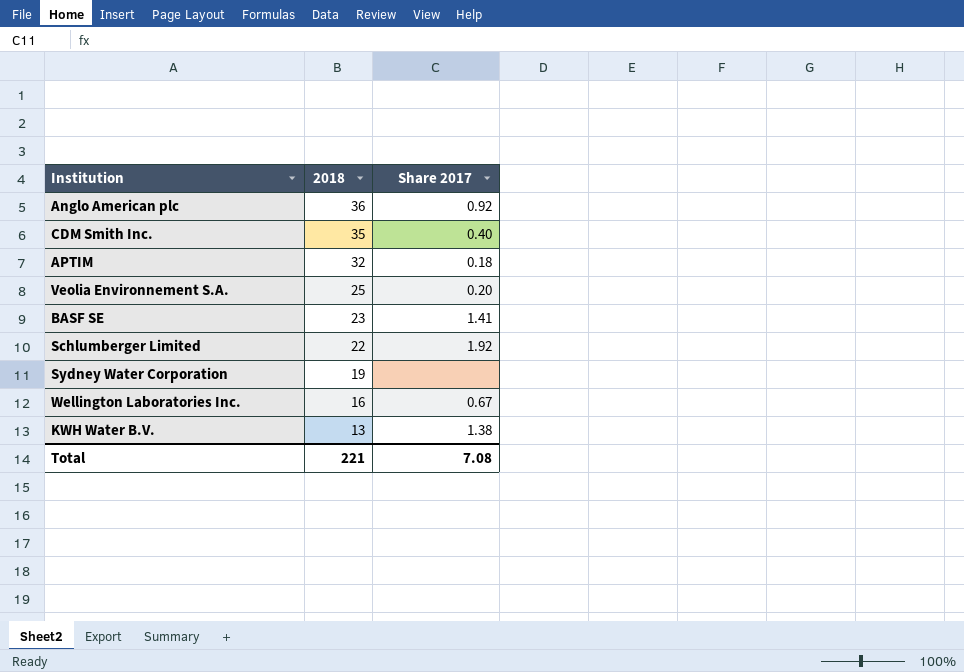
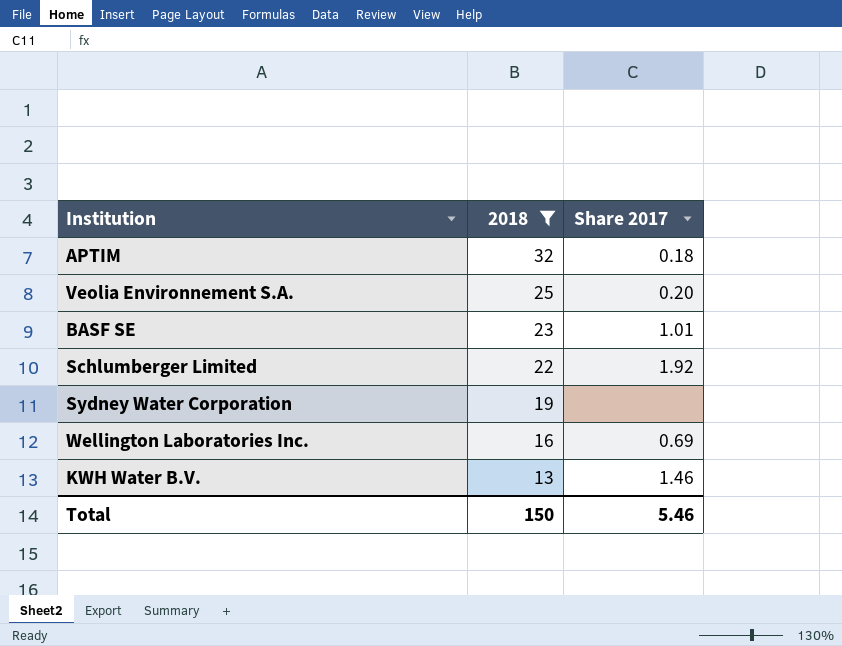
filter: none -> 2018 <= 32
BASF SE | Share 2017: 1.41 -> 1.01
Wellington Laboratories Inc. | Share 2017: 0.67 -> 0.69
KWH Water B.V. | Share 2017: 1.38 -> 1.46
Total | 2018: 221 -> 150
Total | Share 2017: 7.08 -> 5.46

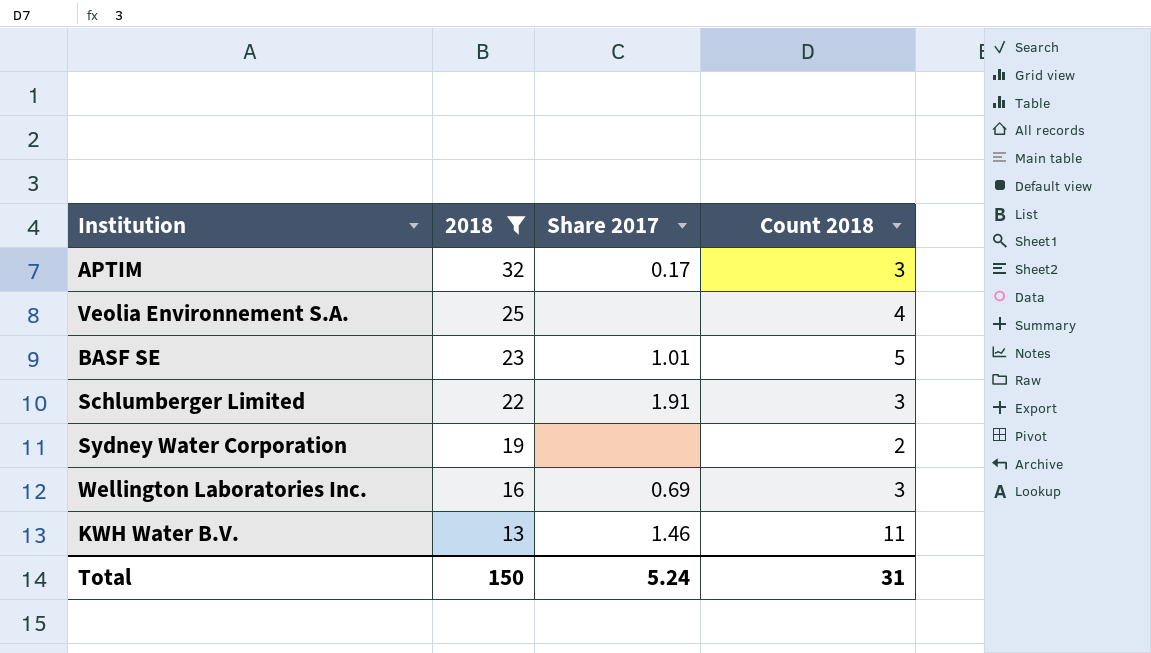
column Count 2018 | position: none -> 4
APTIM | Share 2017: 0.18 -> 0.17
Veolia Environnement S.A. | Share 2017: 0.20 -> none
Schlumberger Limited | Share 2017: 1.92 -> 1.91
Total | Share 2017: 5.46 -> 5.24

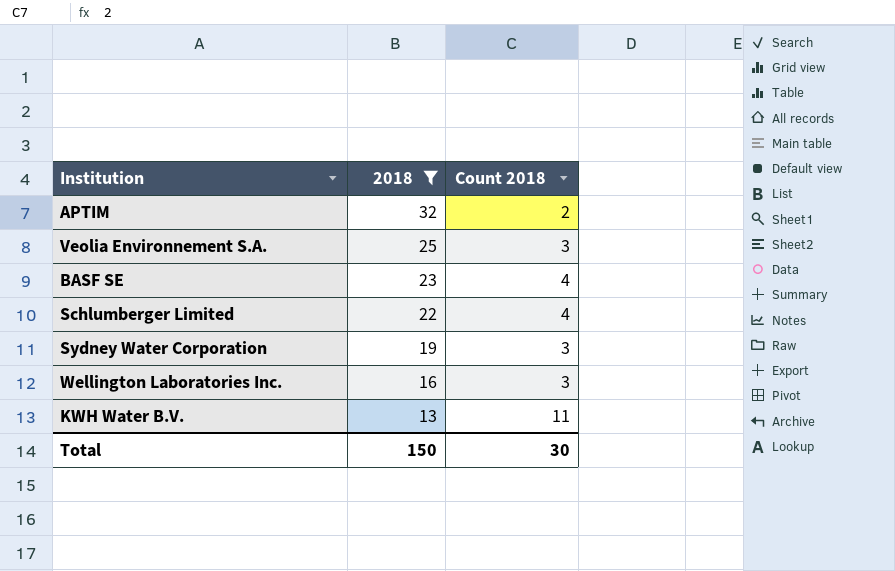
column Share 2017 | position: 3 -> none
APTIM | Count 2018: 3 -> 2
Veolia Environnement S.A. | Count 2018: 4 -> 3
BASF SE | Count 2018: 5 -> 4
Schlumberger Limited | Count 2018: 3 -> 4
Sydney Water Corporation | Count 2018: 2 -> 3
Total | Count 2018: 31 -> 30

